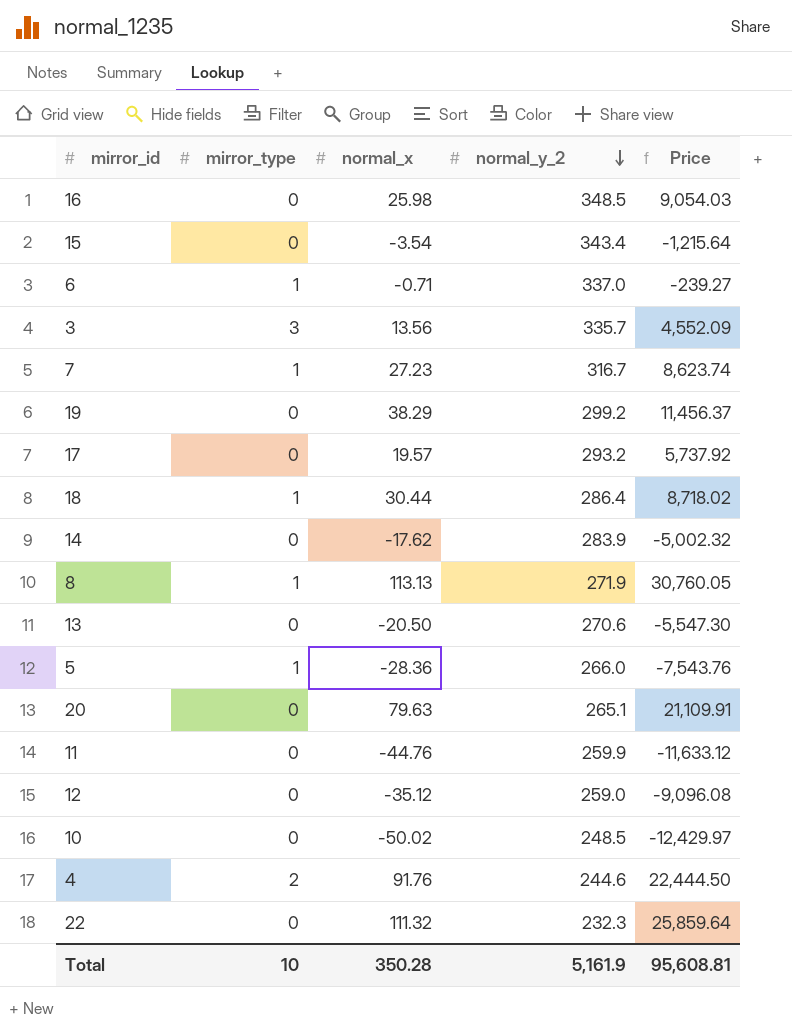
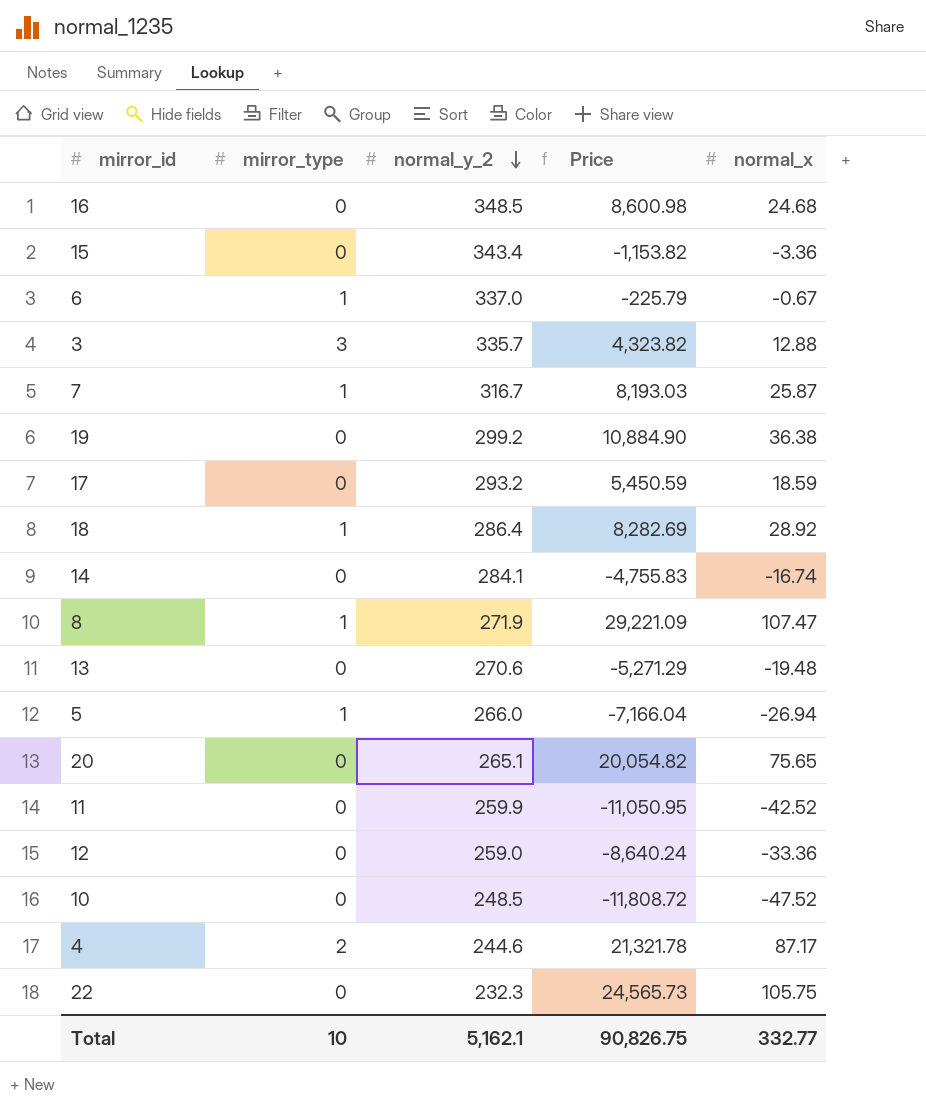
column normal_x | position: 3 -> 5
16 | Price: 9,054.03 -> 8,600.98
16 | normal_x: 25.98 -> 24.68
15 | Price: -1,215.64 -> -1,153.82
15 | normal_x: -3.54 -> -3.36
6 | Price: -239.27 -> -225.79
6 | normal_x: -0.71 -> -0.67
3 | Price: 4,552.09 -> 4,323.82
3 | normal_x: 13.56 -> 12.88
7 | Price: 8,623.74 -> 8,193.03
7 | normal_x: 27.23 -> 25.87
19 | Price: 11,456.37 -> 10,884.90
19 | normal_x: 38.29 -> 36.38
17 | Price: 5,737.92 -> 5,450.59
17 | normal_x: 19.57 -> 18.59
18 | Price: 8,718.02 -> 8,282.69
18 | normal_x: 30.44 -> 28.92
14 | normal_y_2: 283.9 -> 284.1
14 | Price: -5,002.32 -> -4,755.83
14 | normal_x: -17.62 -> -16.74
8 | Price: 30,760.05 -> 29,221.09
8 | normal_x: 113.13 -> 107.47
13 | Price: -5,547.30 -> -5,271.29
13 | normal_x: -20.50 -> -19.48
5 | Price: -7,543.76 -> -7,166.04
5 | normal_x: -28.36 -> -26.94
20 | Price: 21,109.91 -> 20,054.82
20 | normal_x: 79.63 -> 75.65
11 | Price: -11,633.12 -> -11,050.95
11 | normal_x: -44.76 -> -42.52
12 | Price: -9,096.08 -> -8,640.24
12 | normal_x: -35.12 -> -33.36
10 | Price: -12,429.97 -> -11,808.72
10 | normal_x: -50.02 -> -47.52
4 | Price: 22,444.50 -> 21,321.78
4 | normal_x: 91.76 -> 87.17
22 | Price: 25,859.64 -> 24,565.73
22 | normal_x: 111.32 -> 105.75
Total | normal_y_2: 5,161.9 -> 5,162.1
Total | Price: 95,608.81 -> 90,826.75
Total | normal_x: 350.28 -> 332.77

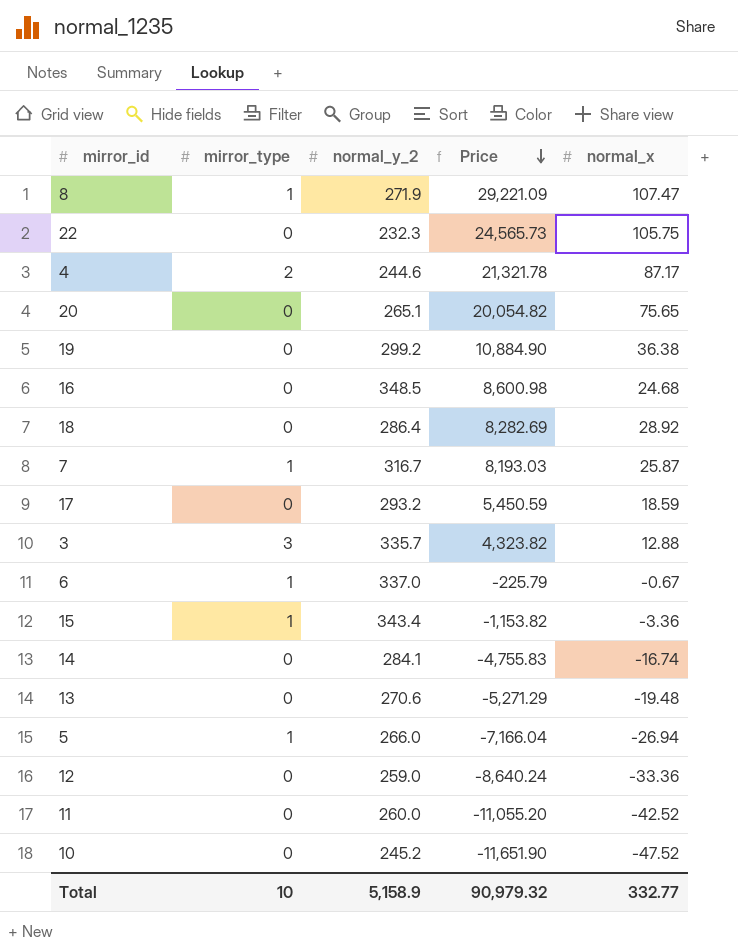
row order: normal_y_2 descending -> Price descending
18 | mirror_type: 1 -> 0
15 | mirror_type: 0 -> 1
11 | normal_y_2: 259.9 -> 260.0
11 | Price: -11,050.95 -> -11,055.20
10 | normal_y_2: 248.5 -> 245.2
10 | Price: -11,808.72 -> -11,651.90
Total | normal_y_2: 5,162.1 -> 5,158.9
Total | Price: 90,826.75 -> 90,979.32

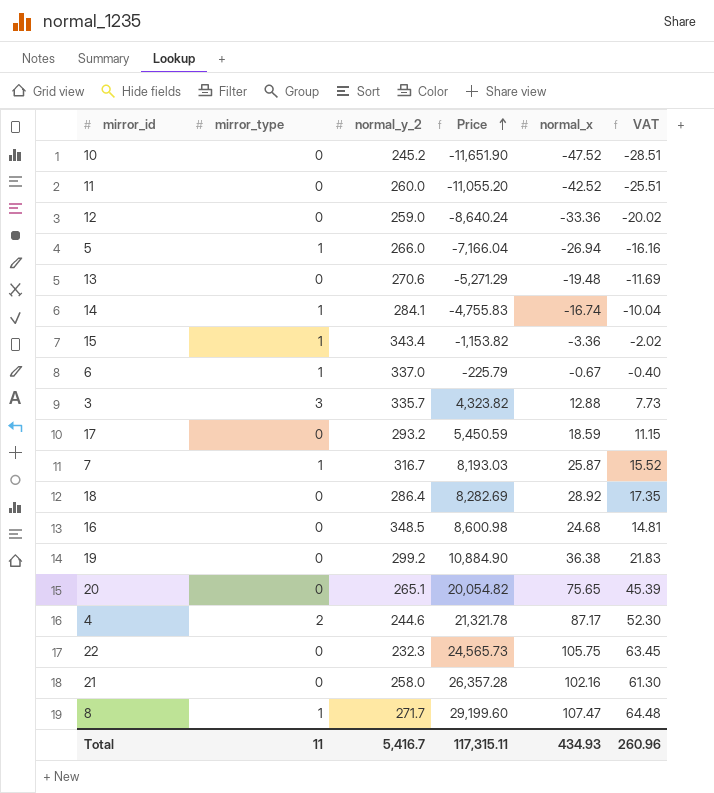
row order: Price descending -> Price ascending
column VAT | formula: none -> [normal_x] * 0.6
14 | mirror_type: 0 -> 1
row 21: none -> 0 | 258.0 | 26,357.28 | 102.16 | 61.30
8 | normal_y_2: 271.9 -> 271.7
8 | Price: 29,221.09 -> 29,199.60
Total | mirror_type: 10 -> 11
Total | normal_y_2: 5,158.9 -> 5,416.7
Total | Price: 90,979.32 -> 117,315.11
Total | normal_x: 332.77 -> 434.93

